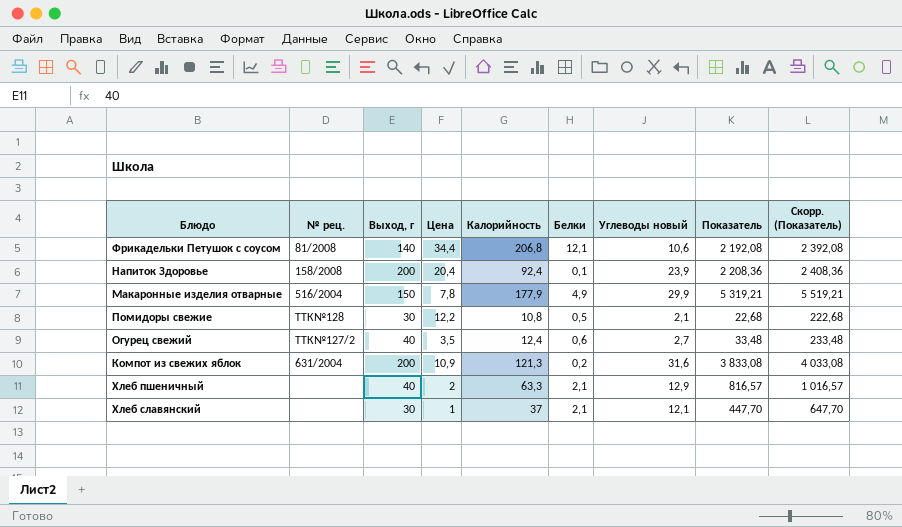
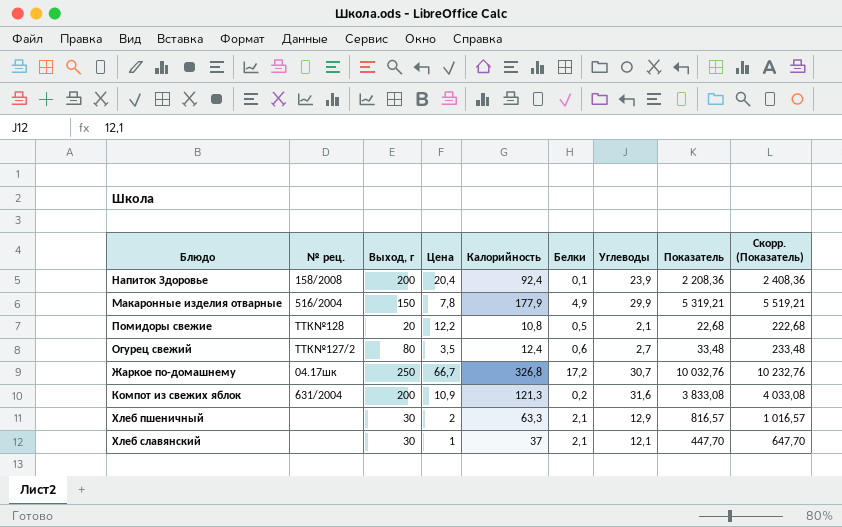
column name: Углеводы новый -> Углеводы
row Фрикадельки Петушок с соусом: 81/2008 | 140 | 34,4 | 206,8 | 12,1 | 10,6 | 2 192,08 | 2 392,08 -> none
Помидоры свежие | Выход, г: 30 -> 20
Огурец свежий | Выход, г: 40 -> 80
row Жаркое по-домашнему: none -> 04.17шк | 250 | 66,7 | 326,8 | 17,2 | 30,7 | 10 032,76 | 10 232,76
Хлеб пшеничный | Выход, г: 40 -> 30

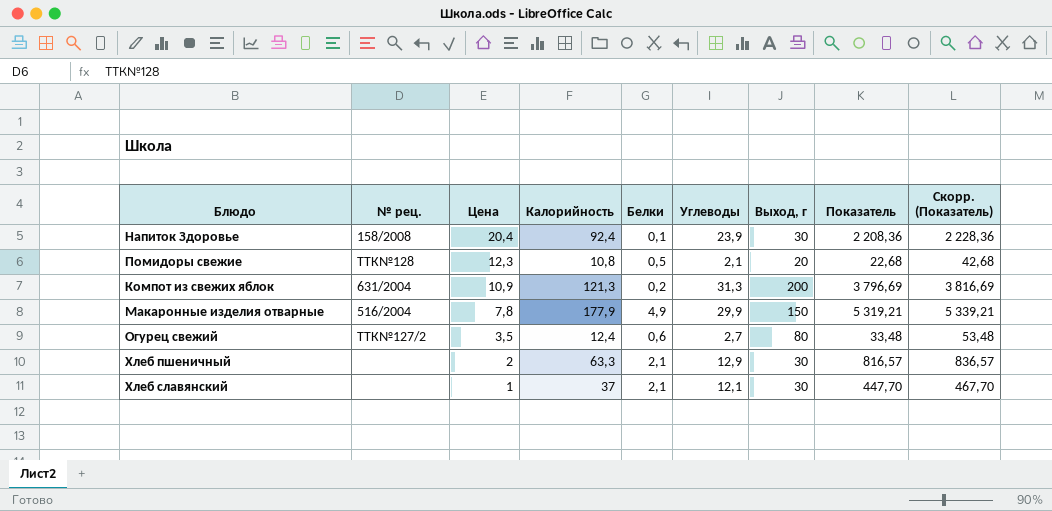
row order: none -> Цена descending
column Выход, г | position: 3 -> 7
column Скорр. (Показатель) | formula: [Показатель] + 200 -> [Показатель] + 20
row Жаркое по-домашнему: 04.17шк | 250 | 66,7 | 326,8 | 17,2 | 30,7 | 10 032,76 | 10 232,76 -> none
Напиток Здоровье | Выход, г: 200 -> 30
Помидоры свежие | Цена: 12,2 -> 12,3
Компот из свежих яблок | Углеводы: 31,6 -> 31,3
Компот из свежих яблок | Показатель: 3 833,08 -> 3 796,69

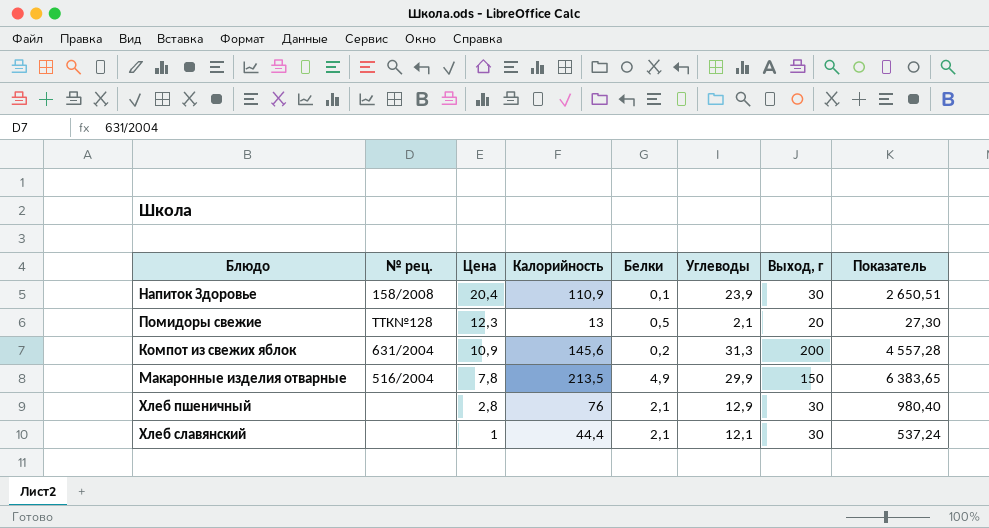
column Скорр. (Показатель) | formula: [Показатель] + 20 -> none
row Огурец свежий: ТТК№127/2 | 3,5 | 12,4 | 0,6 | 2,7 | 80 | 33,48 | 53,48 -> none
Напиток Здоровье | Калорийность: 92,4 -> 110,9
Напиток Здоровье | Показатель: 2 208,36 -> 2 650,51
Помидоры свежие | Калорийность: 10,8 -> 13
Помидоры свежие | Показатель: 22,68 -> 27,30
Компот из свежих яблок | Калорийность: 121,3 -> 145,6
Компот из свежих яблок | Показатель: 3 796,69 -> 4 557,28
Макаронные изделия отварные | Калорийность: 177,9 -> 213,5
Макаронные изделия отварные | Показатель: 5 319,21 -> 6 383,65
Хлеб пшеничный | Цена: 2 -> 2,8
Хлеб пшеничный | Калорийность: 63,3 -> 76
Хлеб пшеничный | Показатель: 816,57 -> 980,40
Хлеб славянский | Калорийность: 37 -> 44,4
Хлеб славянский | Показатель: 447,70 -> 537,24

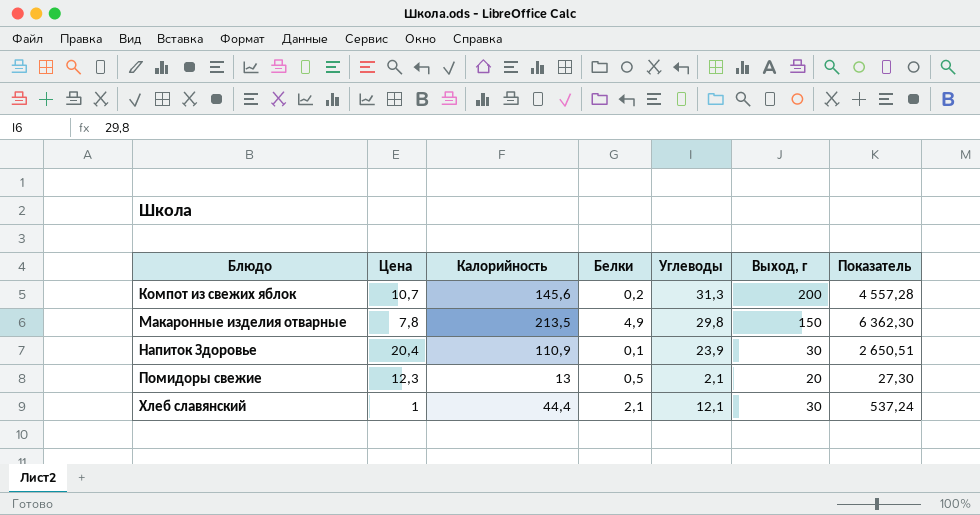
row order: Цена descending -> Блюдо ascending
column № рец. | position: 2 -> none
row Хлеб пшеничный: none | 2,8 | 76 | 2,1 | 12,9 | 30 | 980,40 -> none
Компот из свежих яблок | Цена: 10,9 -> 10,7
Макаронные изделия отварные | Углеводы: 29,9 -> 29,8
Макаронные изделия отварные | Показатель: 6 383,65 -> 6 362,30

